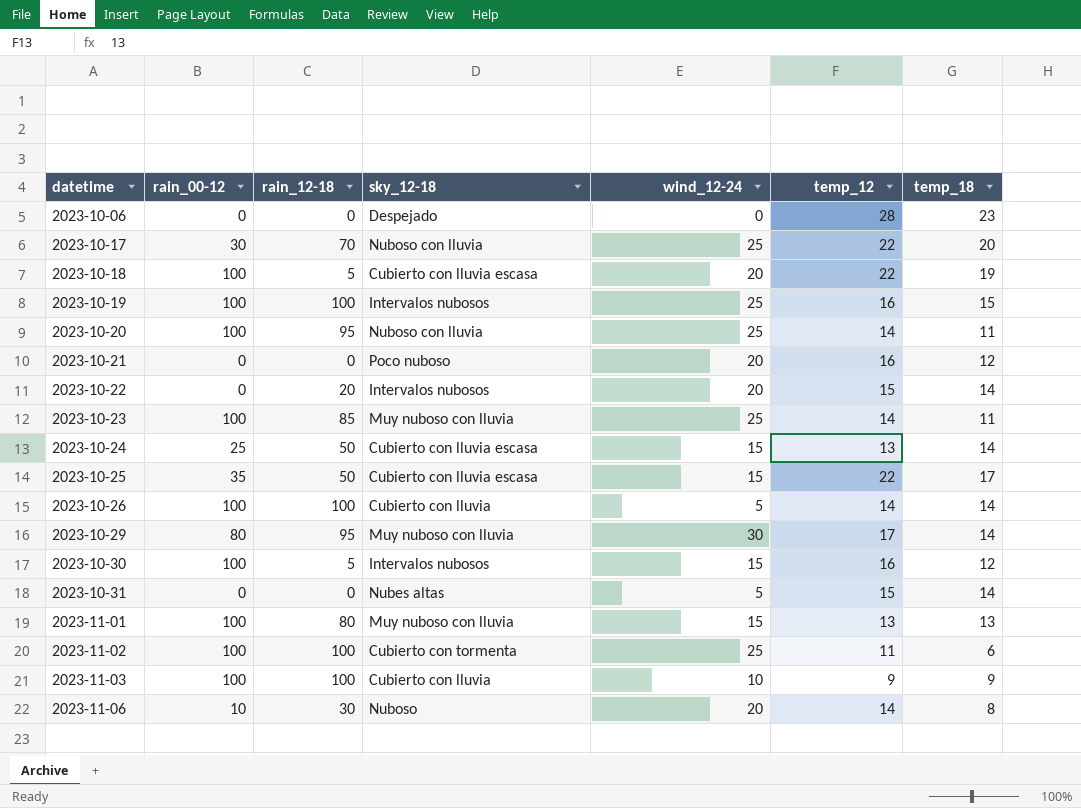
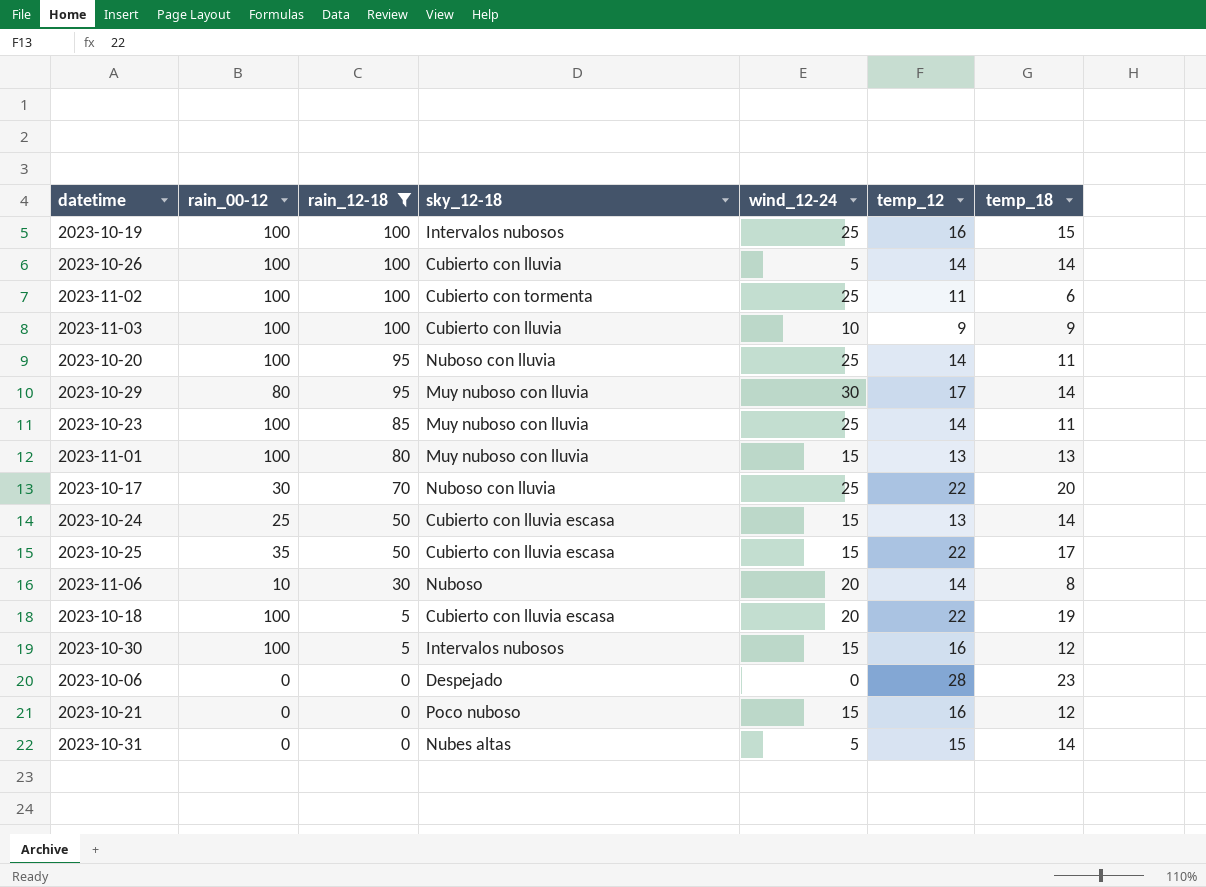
filter: none -> rain_12-18 != 20
row order: datetime ascending -> rain_12-18 descending
2023-10-21 | wind_12-24: 20 -> 15

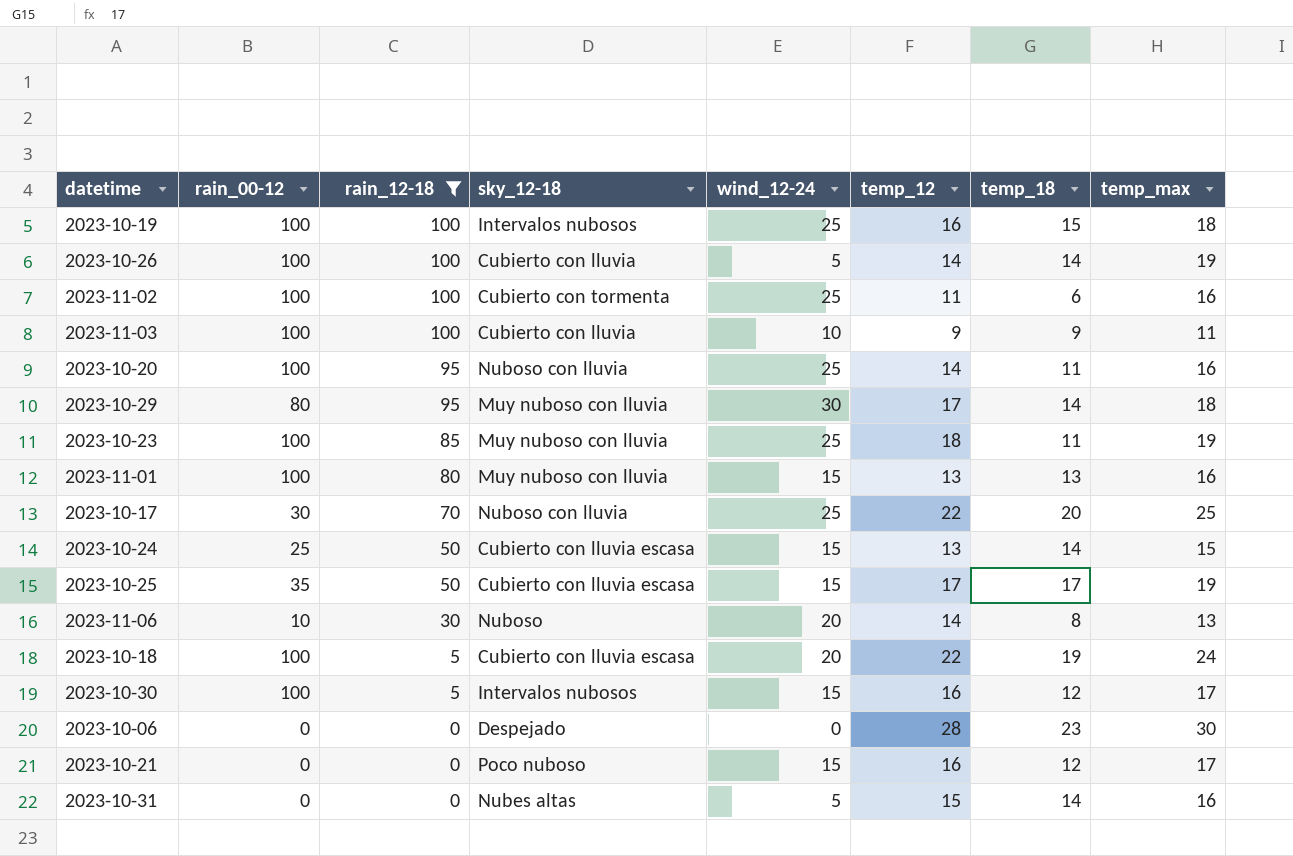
column temp_max | position: none -> 8
2023-10-23 | temp_12: 14 -> 18
2023-10-25 | temp_12: 22 -> 17

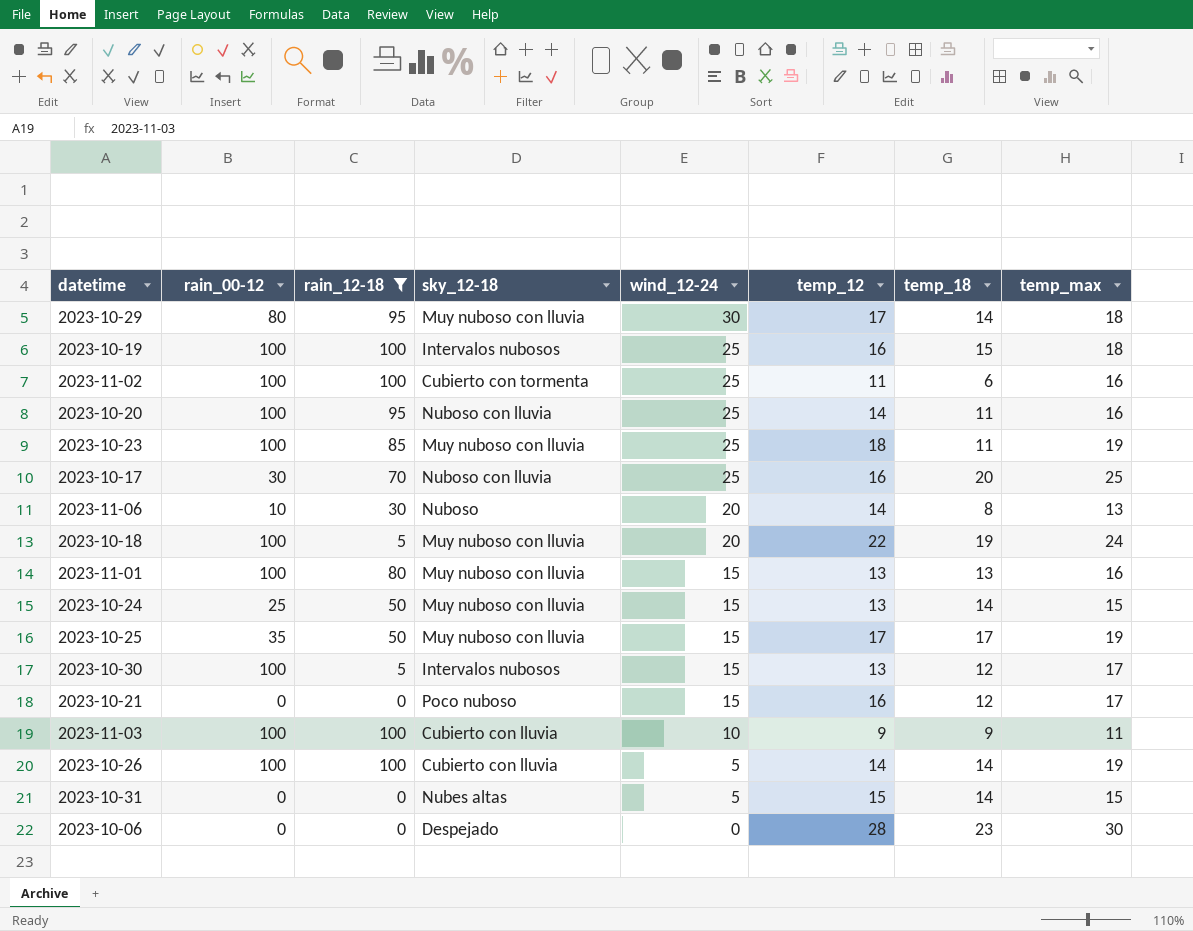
row order: rain_12-18 descending -> wind_12-24 descending
2023-10-17 | temp_12: 22 -> 16
2023-10-18 | sky_12-18: Cubierto con lluvia escasa -> Muy nuboso con lluvia
2023-10-24 | sky_12-18: Cubierto con lluvia escasa -> Muy nuboso con lluvia
2023-10-25 | sky_12-18: Cubierto con lluvia escasa -> Muy nuboso con lluvia
2023-10-30 | temp_12: 16 -> 13
2023-10-31 | temp_max: 16 -> 15

